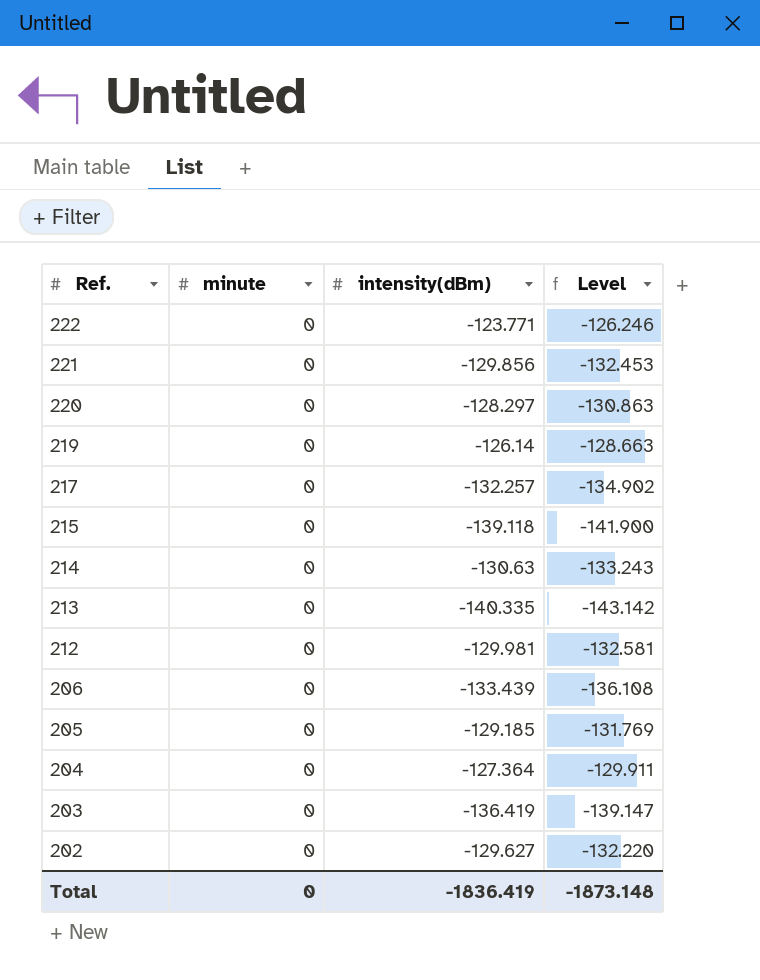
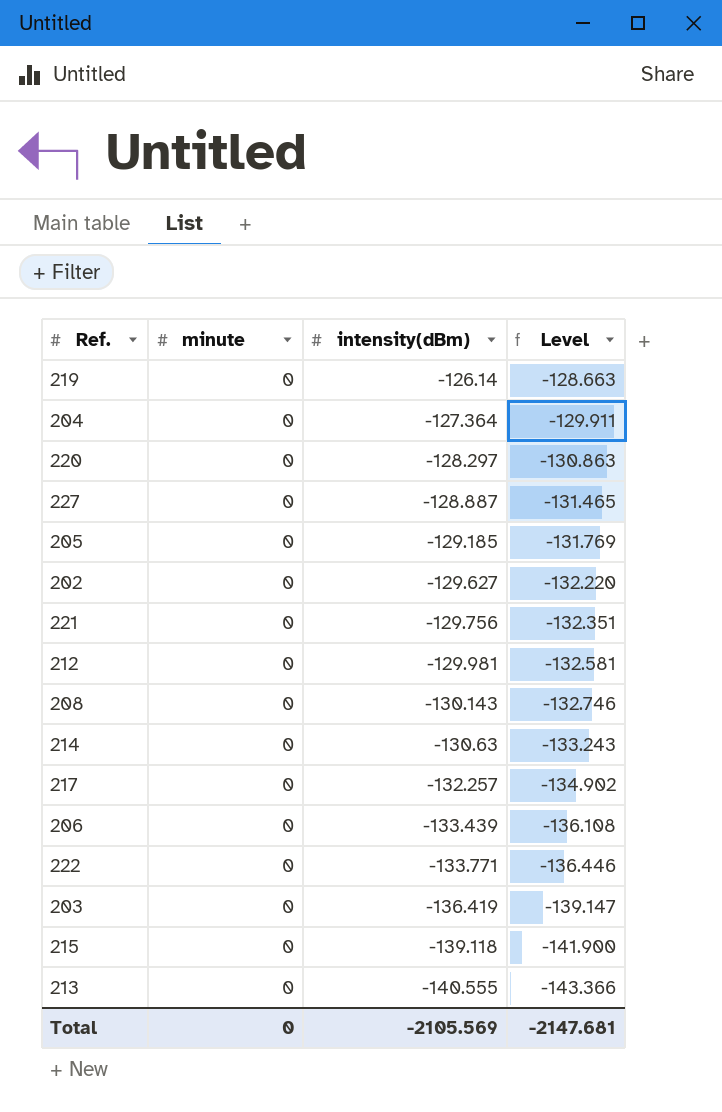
row order: Ref. descending -> intensity(dBm) descending
row 227: none -> 0 | -128.887 | -131.465
221 | intensity(dBm): -129.856 -> -129.756
221 | Level: -132.453 -> -132.351
row 208: none -> 0 | -130.143 | -132.746
222 | intensity(dBm): -123.771 -> -133.771
222 | Level: -126.246 -> -136.446
213 | intensity(dBm): -140.335 -> -140.555
213 | Level: -143.142 -> -143.366
Total | intensity(dBm): -1836.419 -> -2105.569
Total | Level: -1873.148 -> -2147.681

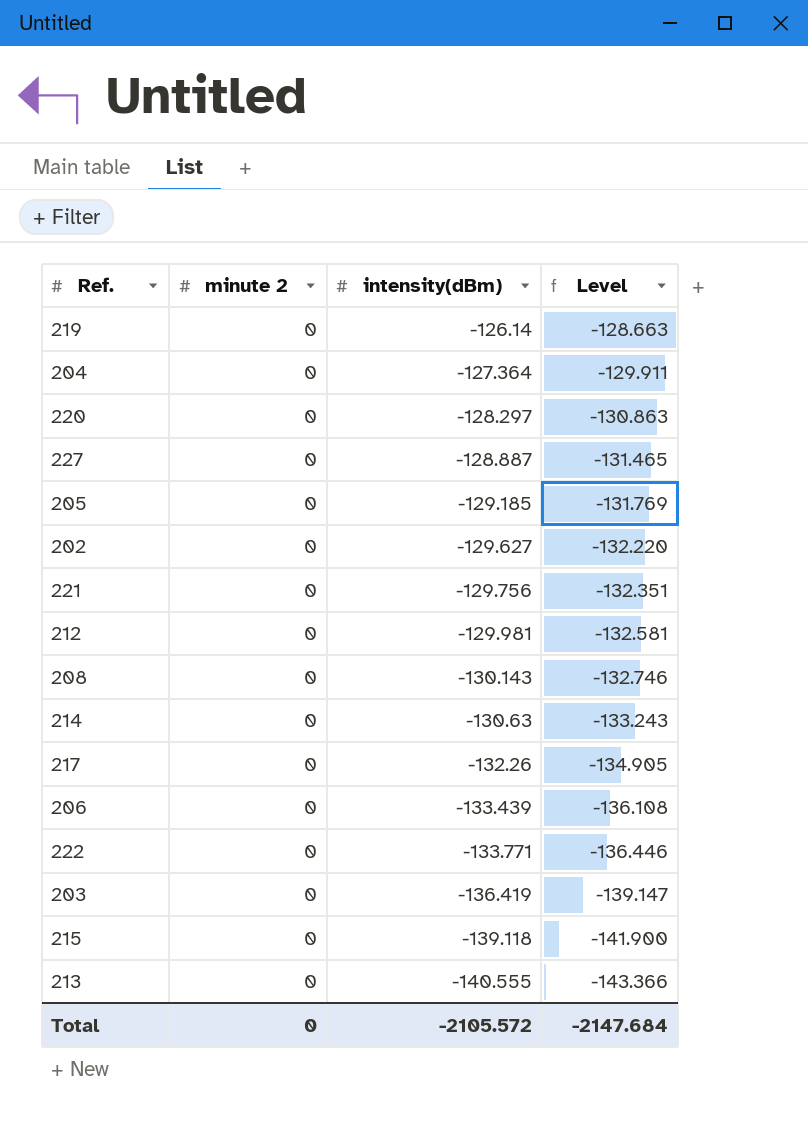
column name: minute -> minute 2
217 | intensity(dBm): -132.257 -> -132.26
217 | Level: -134.902 -> -134.905
Total | intensity(dBm): -2105.569 -> -2105.572
Total | Level: -2147.681 -> -2147.684

